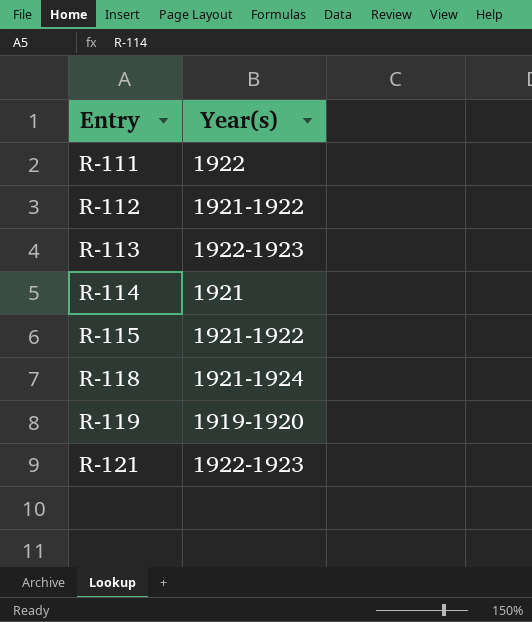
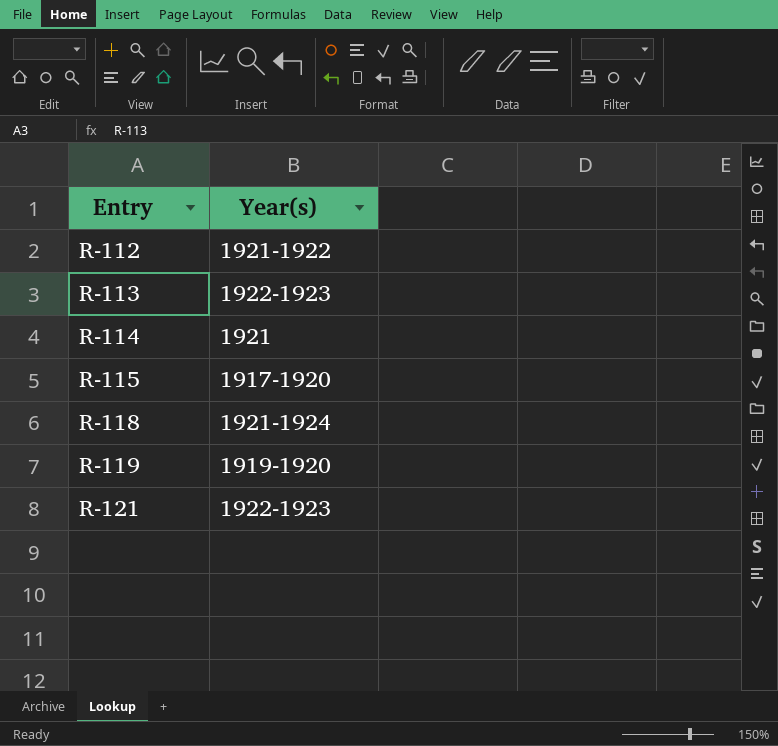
row R-111: 1922 -> none
R-115 | Year(s): 1921-1922 -> 1917-1920

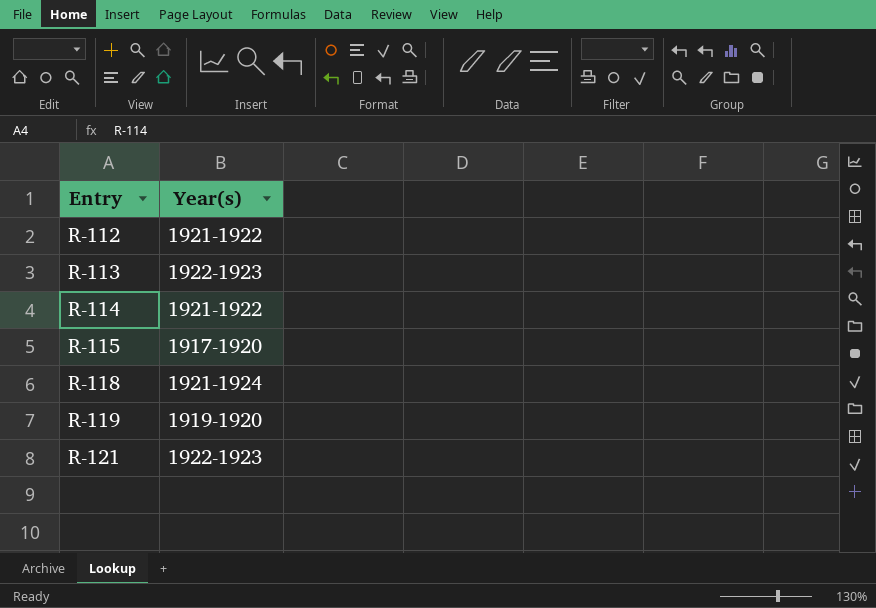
R-114 | Year(s): 1921 -> 1921-1922

